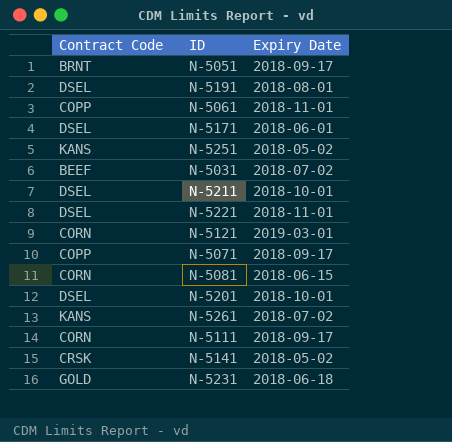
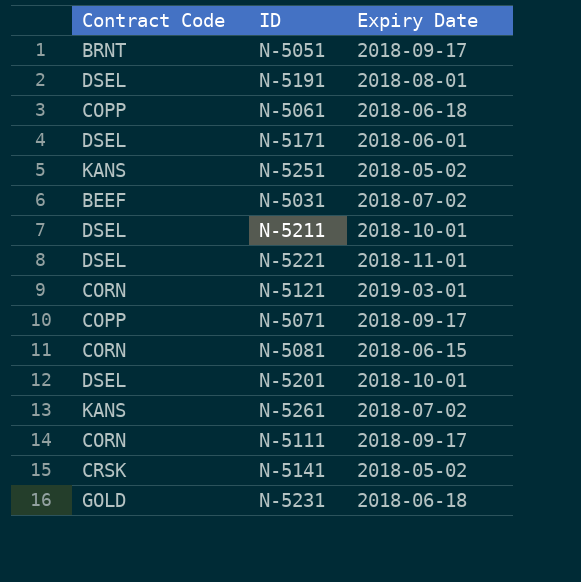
N-5061 | Expiry Date: 2018-11-01 -> 2018-06-18

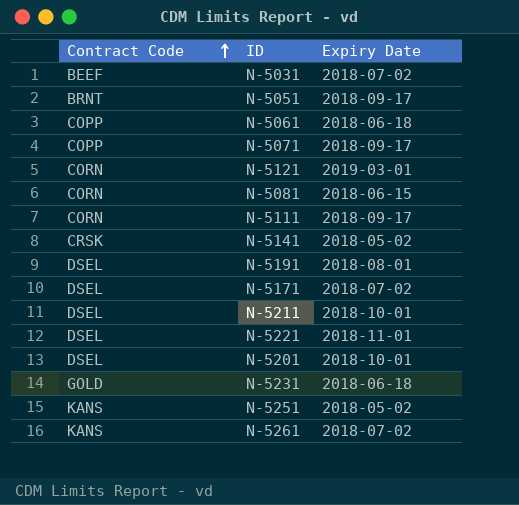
row order: none -> Contract Code ascending
N-5171 | Expiry Date: 2018-06-01 -> 2018-07-02

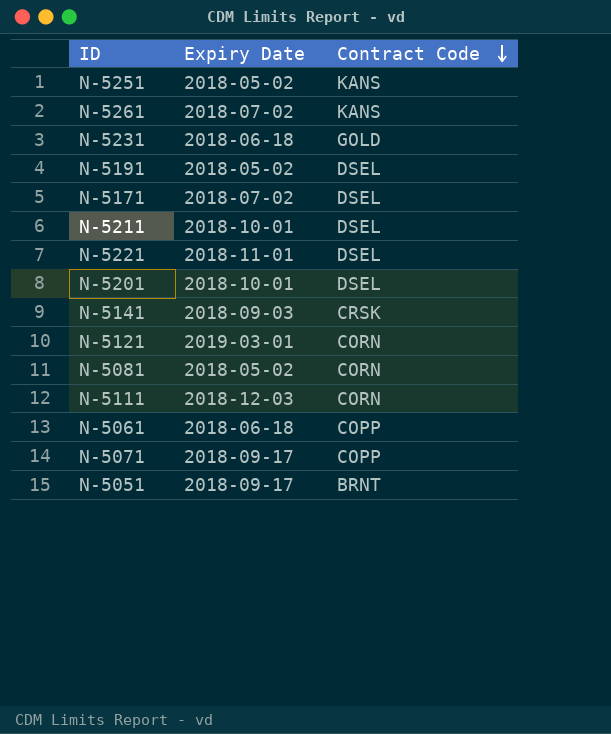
row order: Contract Code ascending -> Contract Code descending
column Contract Code | position: 1 -> 3
row N-5031: BEEF | 2018-07-02 -> none
N-5191 | Expiry Date: 2018-08-01 -> 2018-05-02
N-5141 | Expiry Date: 2018-05-02 -> 2018-09-03
N-5081 | Expiry Date: 2018-06-15 -> 2018-05-02
N-5111 | Expiry Date: 2018-09-17 -> 2018-12-03

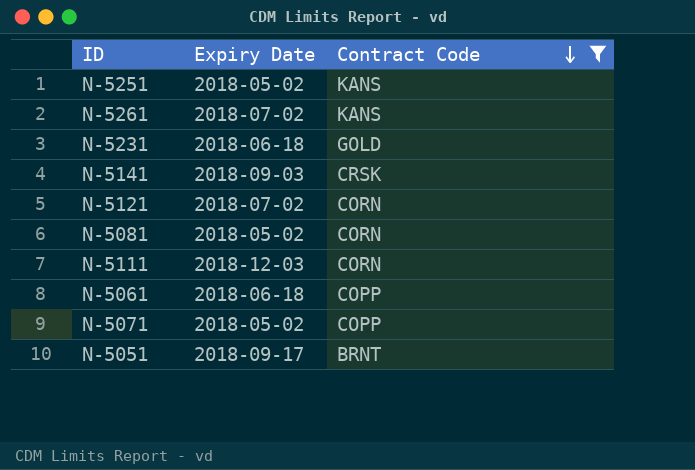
filter: none -> Contract Code != DSEL
N-5121 | Expiry Date: 2019-03-01 -> 2018-07-02
N-5071 | Expiry Date: 2018-09-17 -> 2018-05-02

